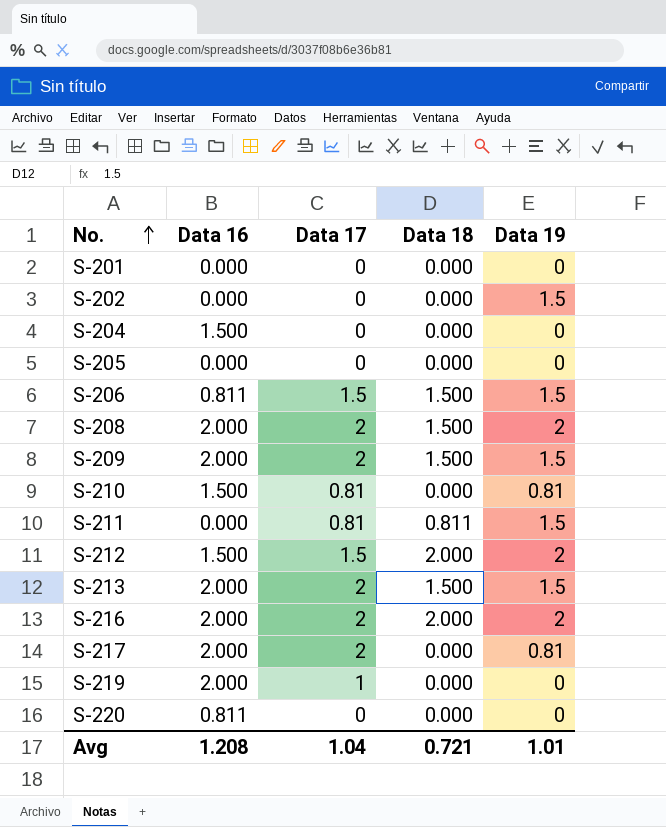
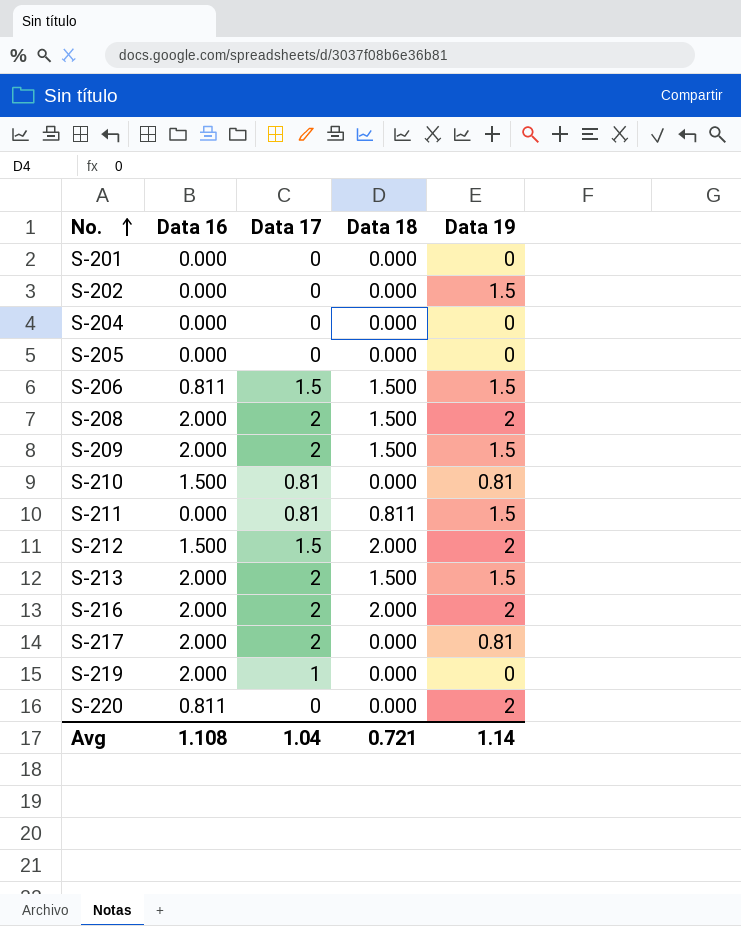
S-204 | Data 16: 1.500 -> 0.000
S-220 | Data 19: 0 -> 2
Avg | Data 16: 1.208 -> 1.108
Avg | Data 19: 1.01 -> 1.14

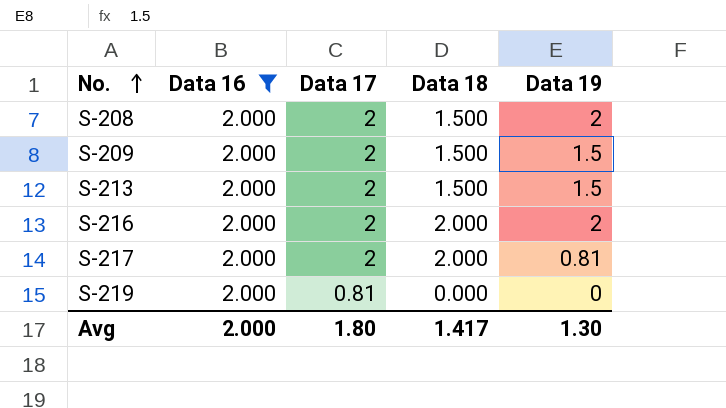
filter: none -> Data 16 = 2.000
S-217 | Data 18: 0.000 -> 2.000
S-219 | Data 17: 1 -> 0.81
Avg | Data 16: 1.108 -> 2.000
Avg | Data 17: 1.04 -> 1.80
Avg | Data 18: 0.721 -> 1.417
Avg | Data 19: 1.14 -> 1.30

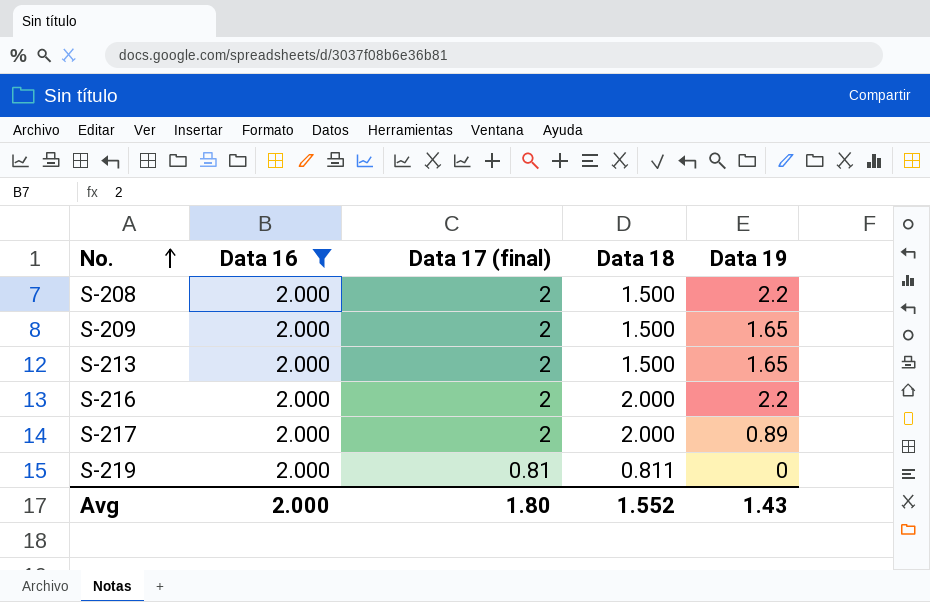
column name: Data 17 -> Data 17 (final)
S-208 | Data 19: 2 -> 2.2
S-209 | Data 19: 1.5 -> 1.65
S-213 | Data 19: 1.5 -> 1.65
S-216 | Data 19: 2 -> 2.2
S-217 | Data 19: 0.81 -> 0.89
S-219 | Data 18: 0.000 -> 0.811
Avg | Data 18: 1.417 -> 1.552
Avg | Data 19: 1.30 -> 1.43

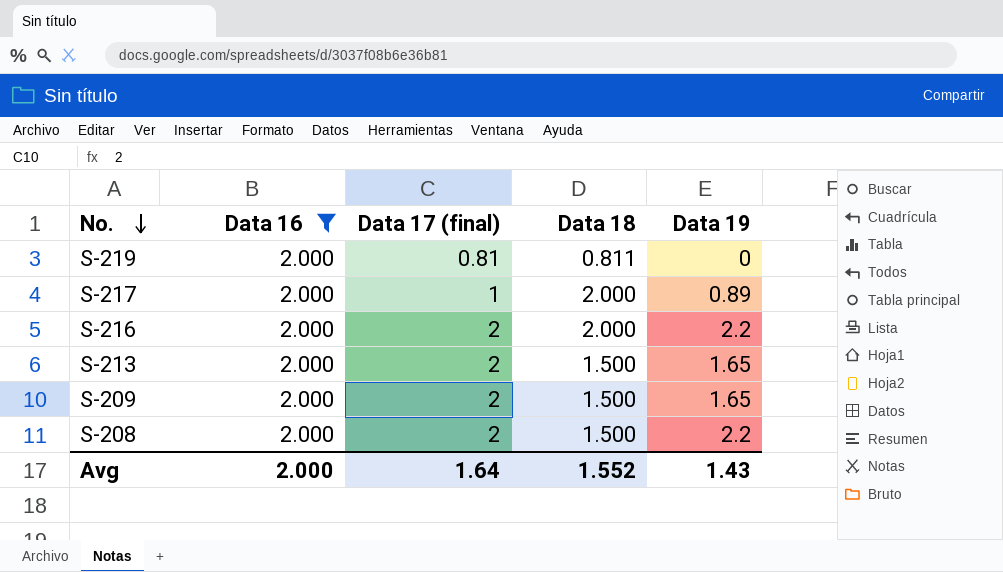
row order: No. ascending -> No. descending
S-217 | Data 17 (final): 2 -> 1
Avg | Data 17 (final): 1.80 -> 1.64

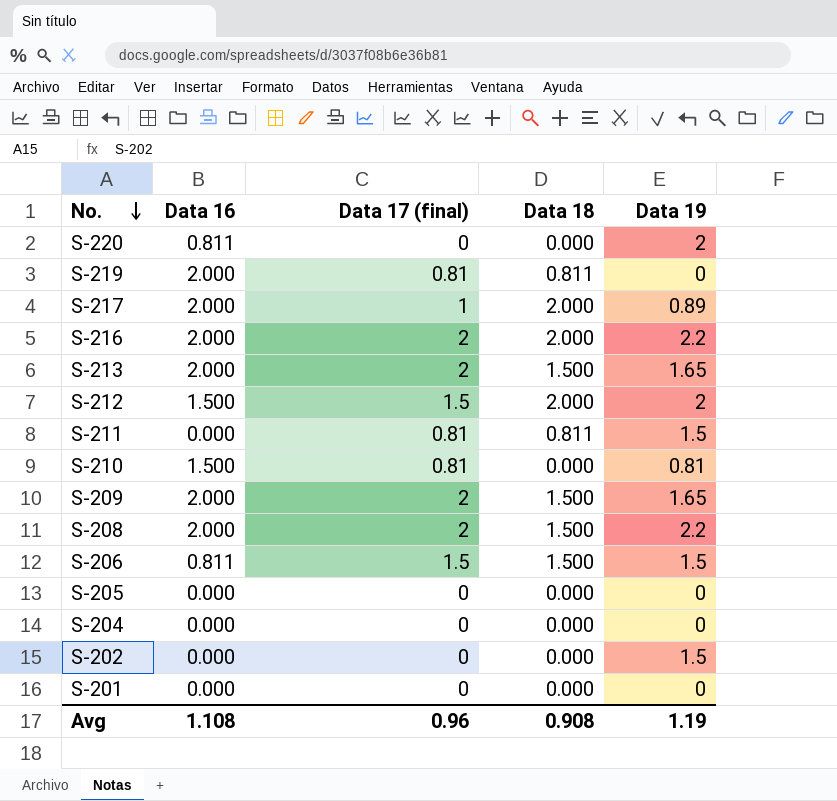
filter: Data 16 = 2.000 -> none
Avg | Data 16: 2.000 -> 1.108
Avg | Data 17 (final): 1.64 -> 0.96
Avg | Data 18: 1.552 -> 0.908
Avg | Data 19: 1.43 -> 1.19

